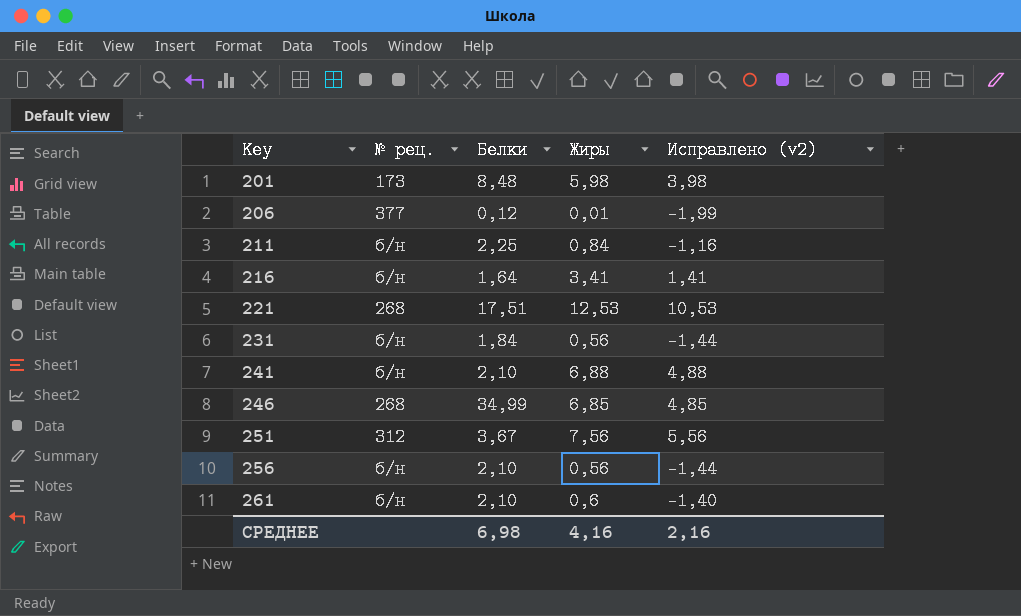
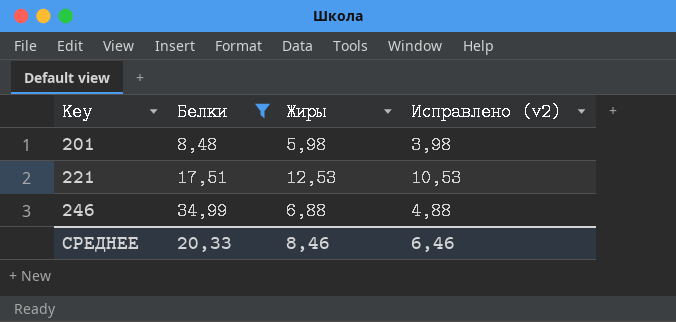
filter: none -> Белки >= 8,48
column № рец. | position: 2 -> none
246 | Жиры: 6,85 -> 6,88
246 | Исправлено (v2): 4,85 -> 4,88
СРЕДНЕЕ | Белки: 6,98 -> 20,33
СРЕДНЕЕ | Жиры: 4,16 -> 8,46
СРЕДНЕЕ | Исправлено (v2): 2,16 -> 6,46

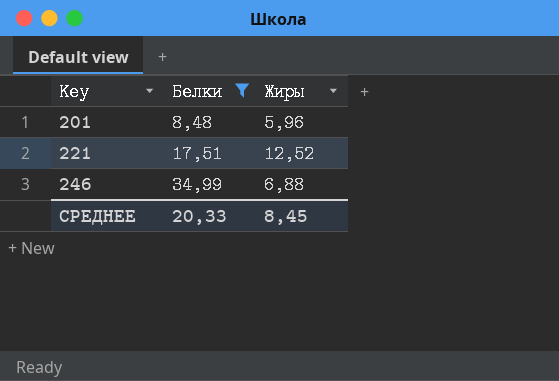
column Исправлено (v2) | formula: [Жиры] - 2 -> none
201 | Жиры: 5,98 -> 5,96
221 | Жиры: 12,53 -> 12,52
СРЕДНЕЕ | Жиры: 8,46 -> 8,45

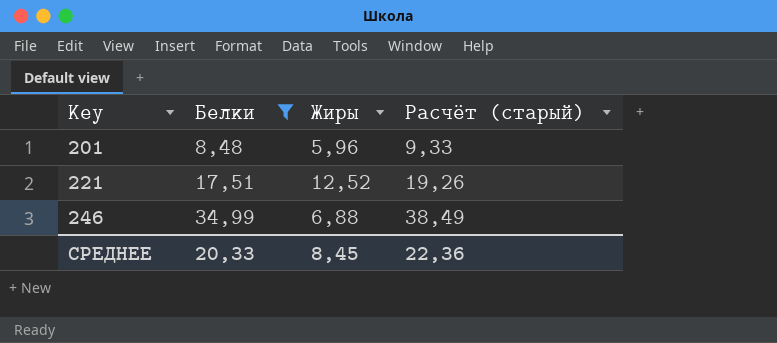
column Расчёт (старый) | formula: none -> [Белки] * 1,1

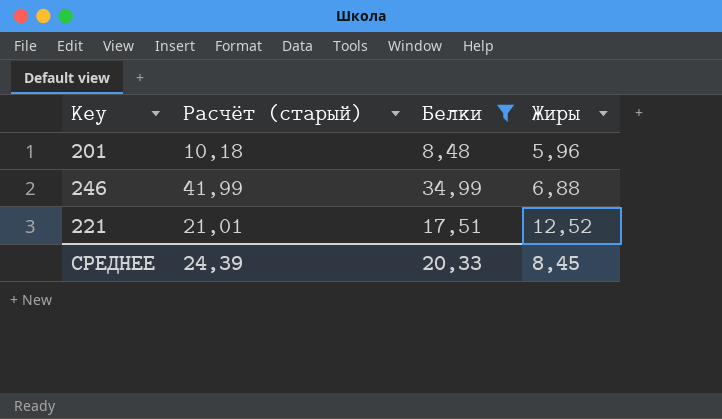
row order: Key ascending -> Жиры ascending
column Расчёт (старый) | formula: [Белки] * 1,1 -> [Белки] * 1,2
column Расчёт (старый) | position: 4 -> 2
СРЕДНЕЕ | Расчёт (старый): 22,36 -> 24,39

